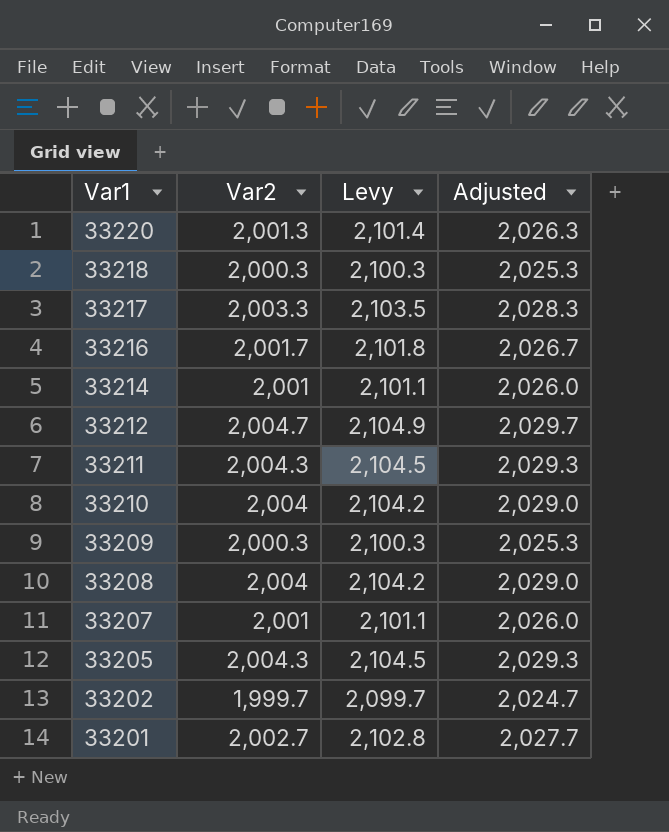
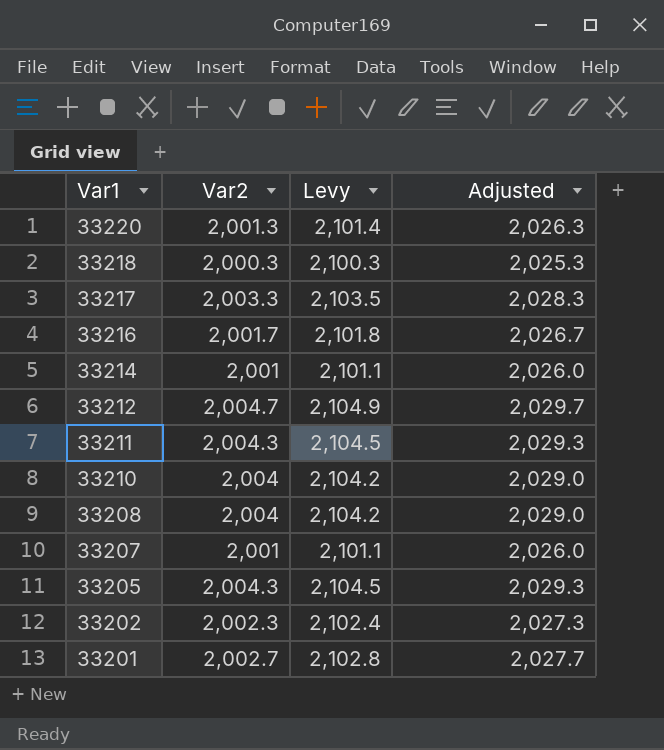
row 33209: 2,000.3 | 2,100.3 | 2,025.3 -> none
33202 | Var2: 1,999.7 -> 2,002.3
33202 | Levy: 2,099.7 -> 2,102.4
33202 | Adjusted: 2,024.7 -> 2,027.3

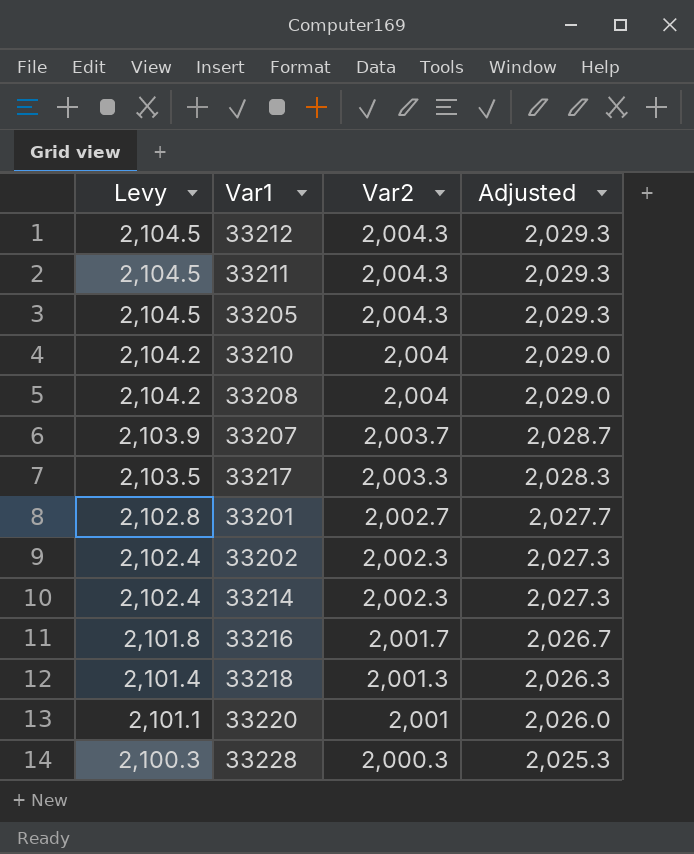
row order: Var1 descending -> Levy descending
column Levy | position: 3 -> 1
33212 | Levy: 2,104.9 -> 2,104.5
33212 | Var2: 2,004.7 -> 2,004.3
33212 | Adjusted: 2,029.7 -> 2,029.3
33207 | Levy: 2,101.1 -> 2,103.9
33207 | Var2: 2,001 -> 2,003.7
33207 | Adjusted: 2,026.0 -> 2,028.7
33214 | Levy: 2,101.1 -> 2,102.4
33214 | Var2: 2,001 -> 2,002.3
33214 | Adjusted: 2,026.0 -> 2,027.3
33218 | Levy: 2,100.3 -> 2,101.4
33218 | Var2: 2,000.3 -> 2,001.3
33218 | Adjusted: 2,025.3 -> 2,026.3
33220 | Levy: 2,101.4 -> 2,101.1
33220 | Var2: 2,001.3 -> 2,001
33220 | Adjusted: 2,026.3 -> 2,026.0
row 33228: none -> 2,100.3 | 2,000.3 | 2,025.3

